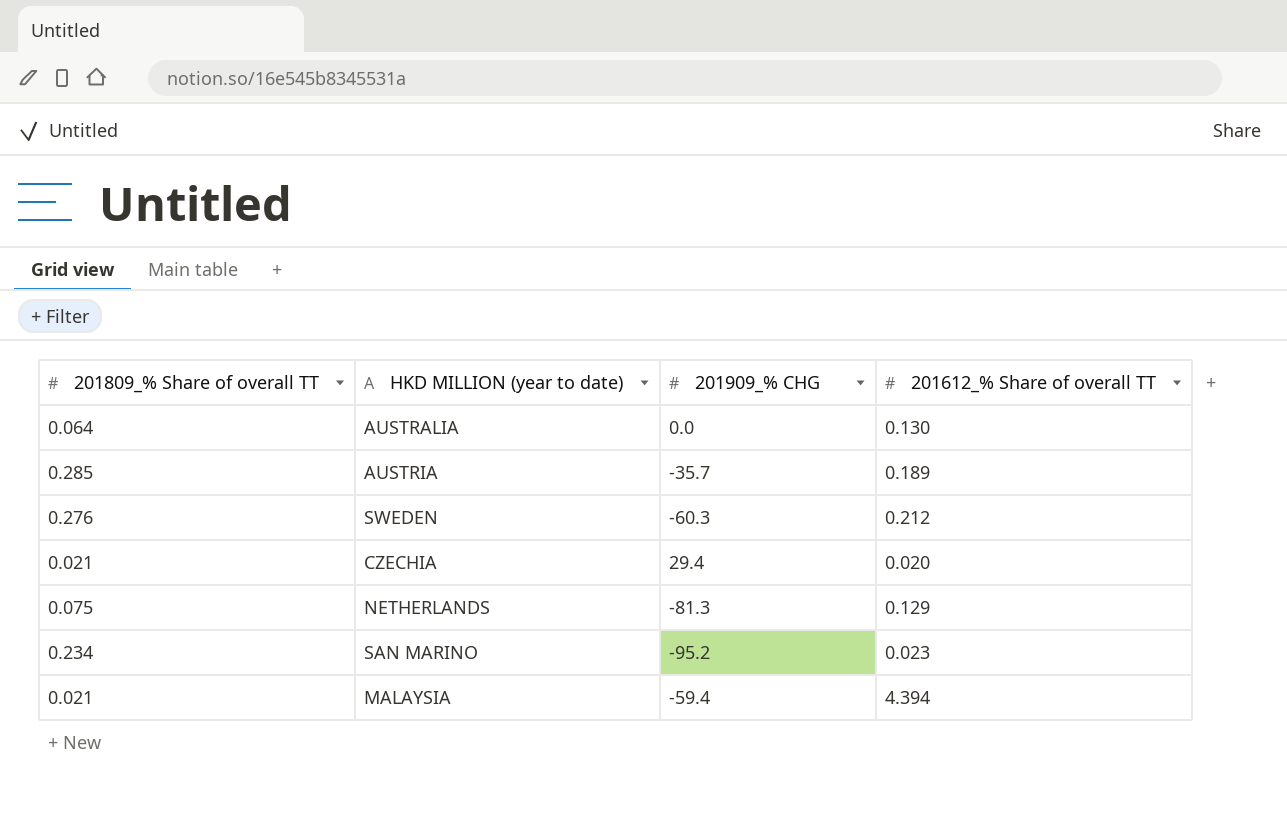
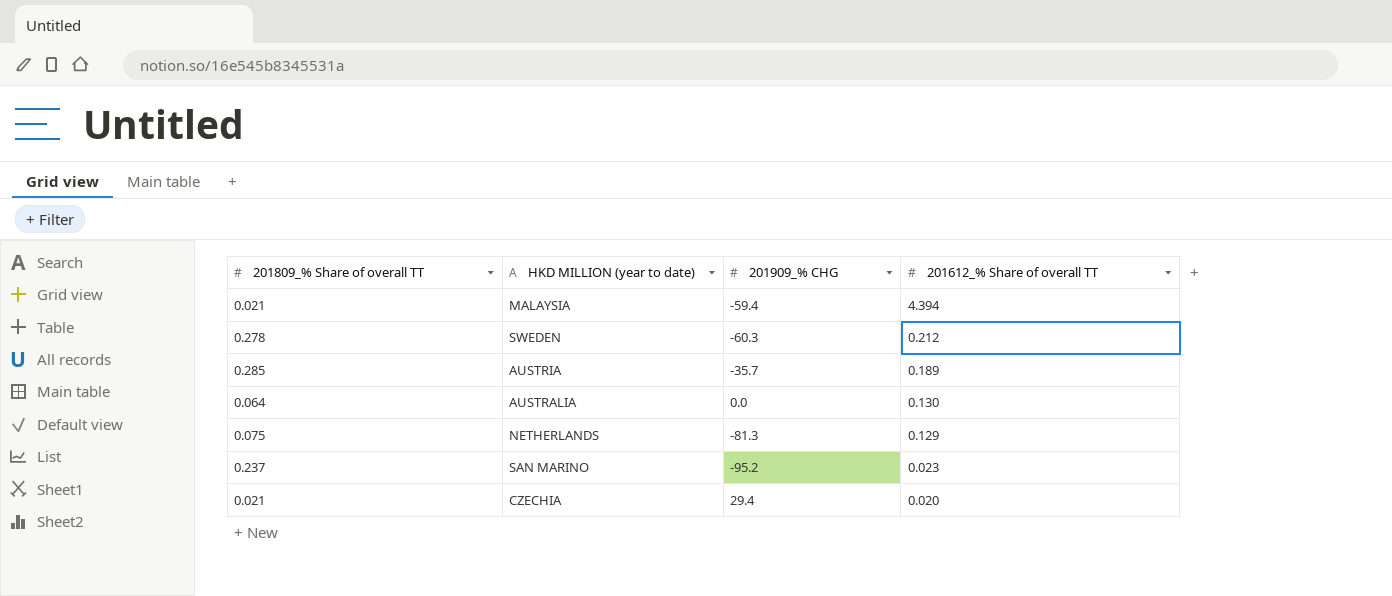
row order: none -> 201612_% Share of overall TT descending
SWEDEN | 201809_% Share of overall TT: 0.276 -> 0.278
SAN MARINO | 201809_% Share of overall TT: 0.234 -> 0.237

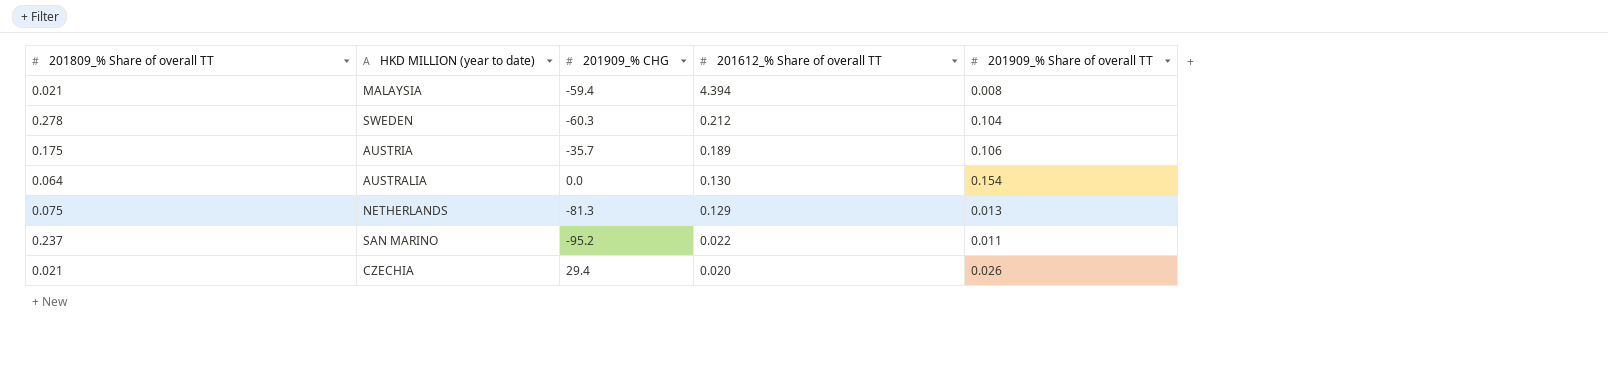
column 201909_% Share of overall TT | position: none -> 5
AUSTRIA | 201809_% Share of overall TT: 0.285 -> 0.175
SAN MARINO | 201612_% Share of overall TT: 0.023 -> 0.022

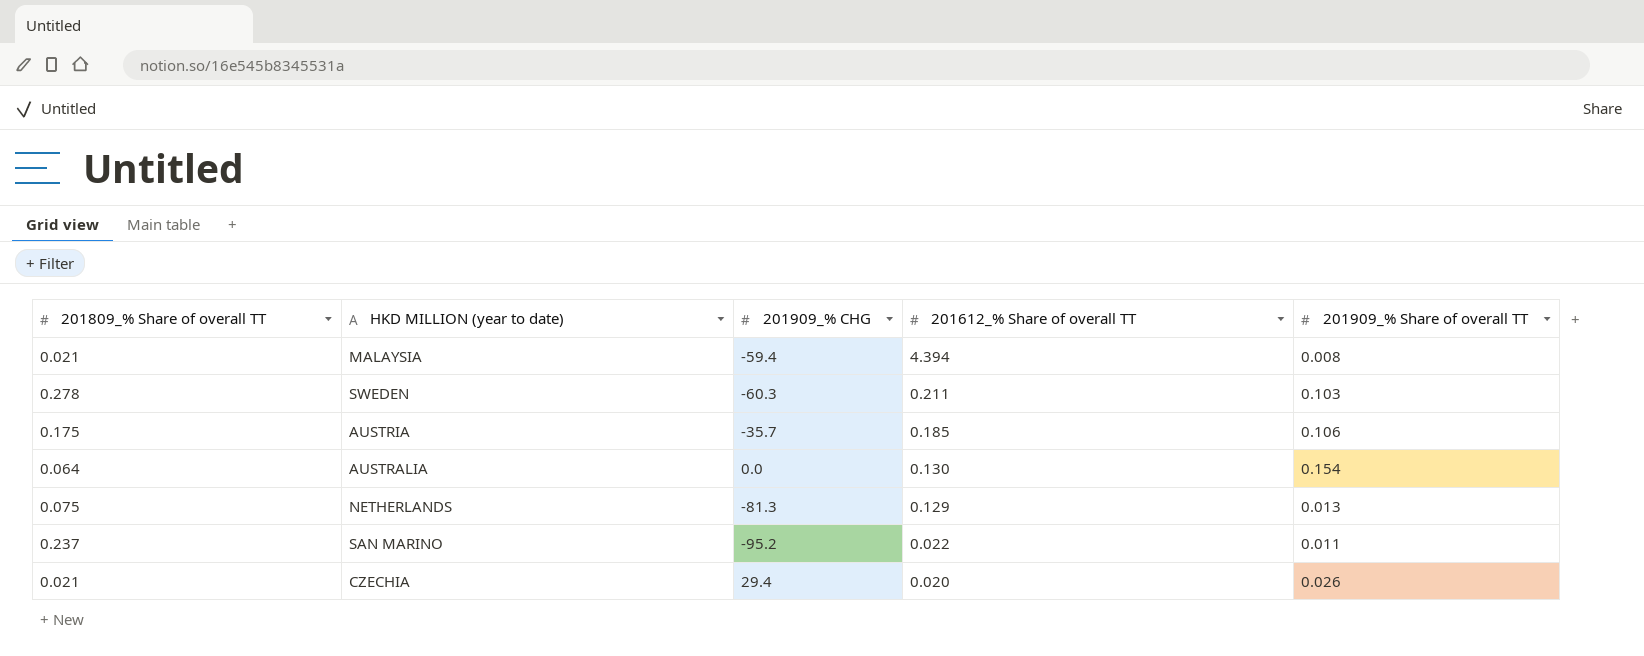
SWEDEN | 201612_% Share of overall TT: 0.212 -> 0.211
SWEDEN | 201909_% Share of overall TT: 0.104 -> 0.103
AUSTRIA | 201612_% Share of overall TT: 0.189 -> 0.185

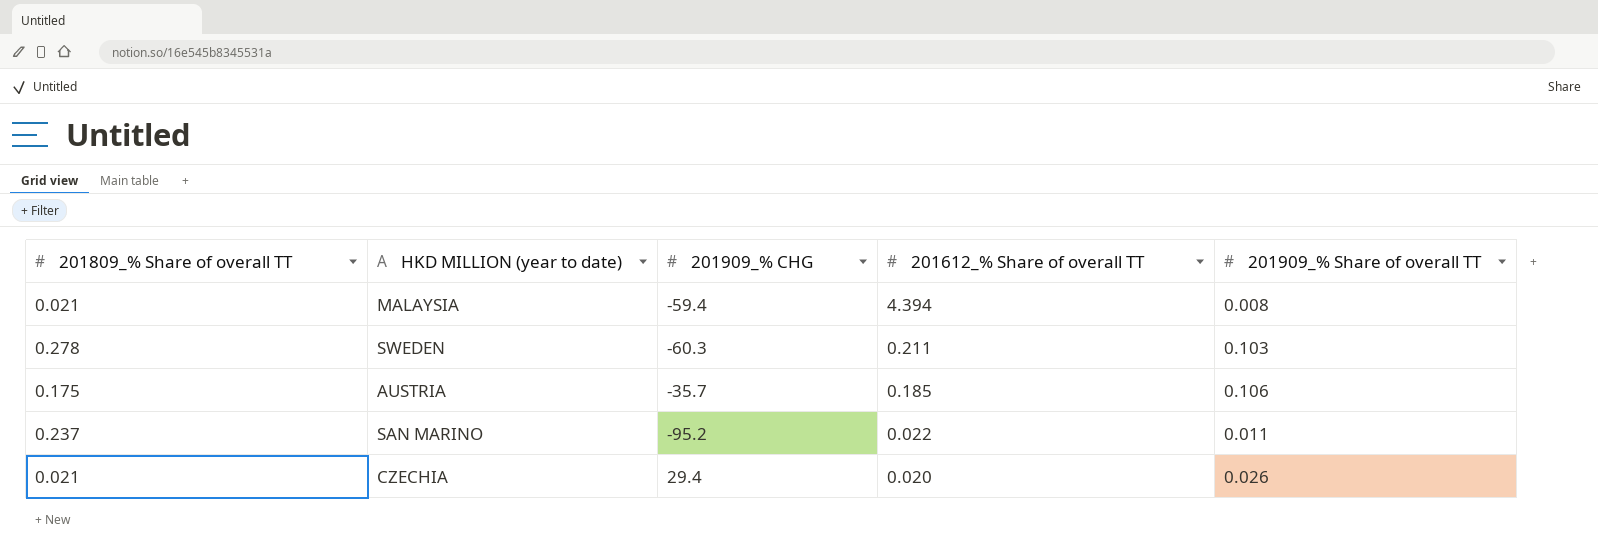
row AUSTRALIA: 0.064 | 0.0 | 0.130 | 0.154 -> none
row NETHERLANDS: 0.075 | -81.3 | 0.129 | 0.013 -> none

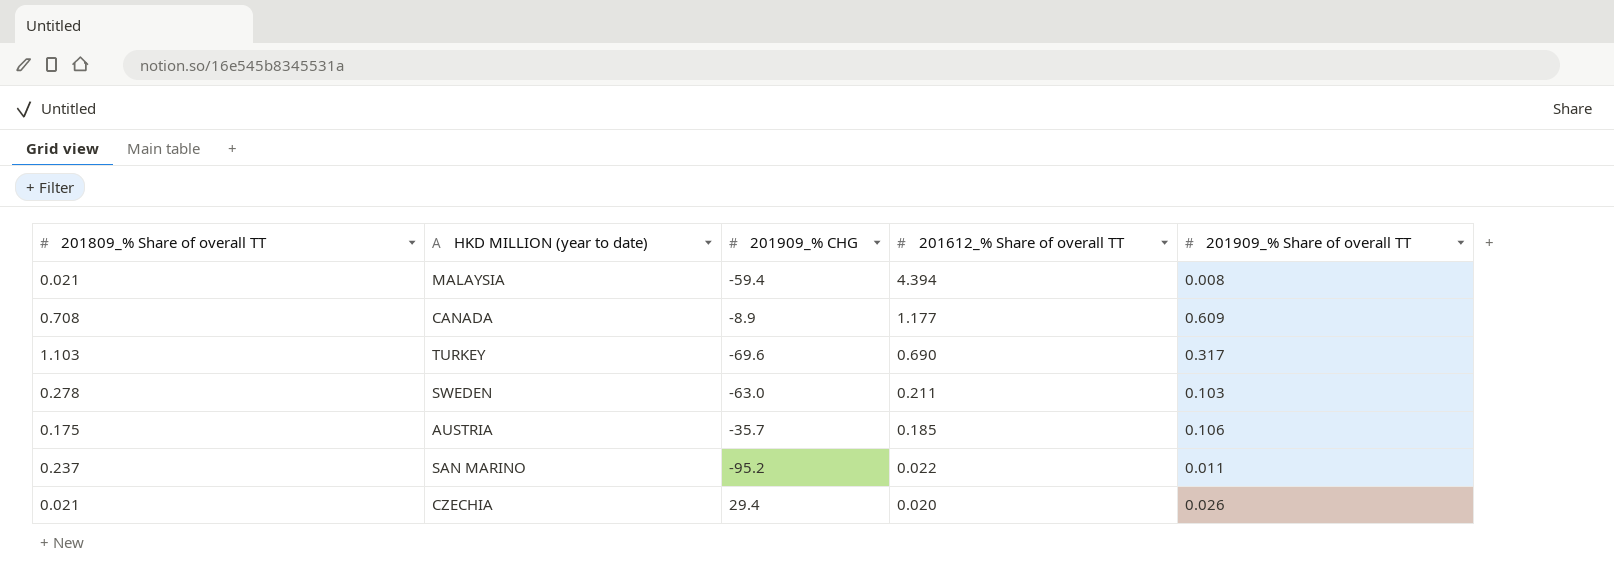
row CANADA: none -> 0.708 | -8.9 | 1.177 | 0.609
row TURKEY: none -> 1.103 | -69.6 | 0.690 | 0.317
SWEDEN | 201909_% CHG: -60.3 -> -63.0

